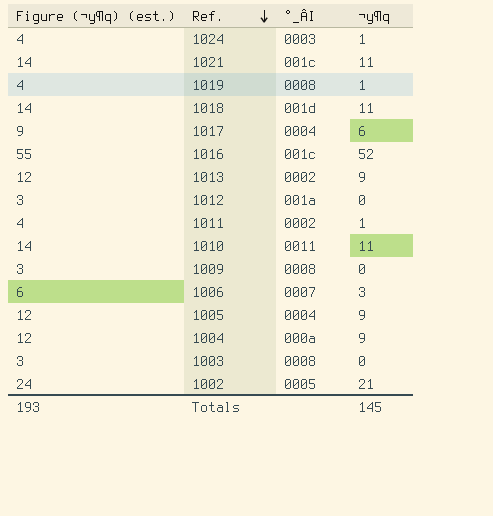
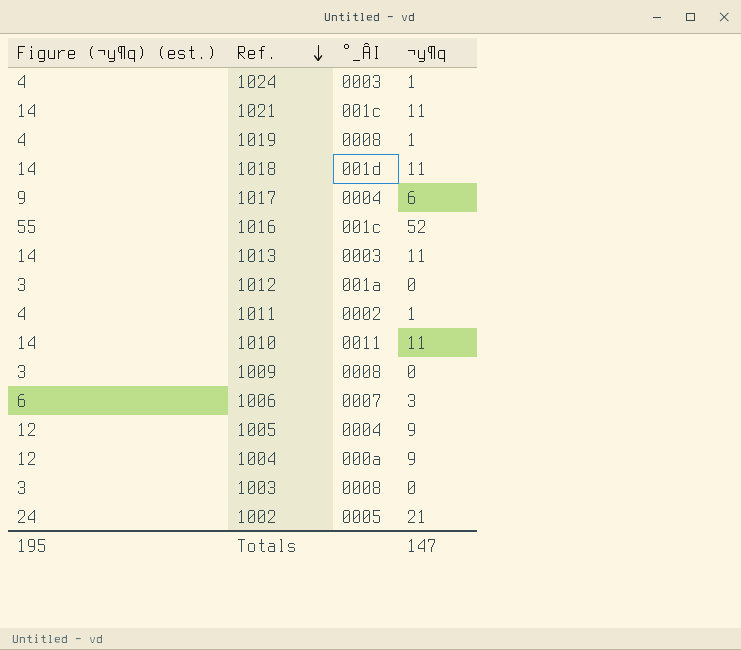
1013 | Figure (¬y¶q) (est.): 12 -> 14
1013 | °_ÂI: 0002 -> 0003
1013 | ¬y¶q: 9 -> 11
Totals | Figure (¬y¶q) (est.): 193 -> 195
Totals | ¬y¶q: 145 -> 147

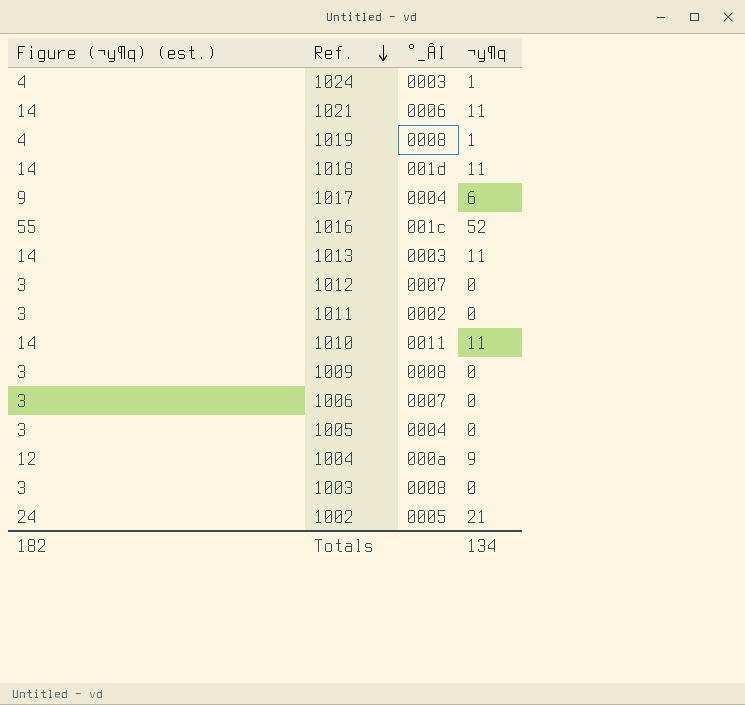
1021 | °_ÂI: 001c -> 0006
1012 | °_ÂI: 001a -> 0007
1011 | Figure (¬y¶q) (est.): 4 -> 3
1011 | ¬y¶q: 1 -> 0
1006 | Figure (¬y¶q) (est.): 6 -> 3
1006 | ¬y¶q: 3 -> 0
1005 | Figure (¬y¶q) (est.): 12 -> 3
1005 | ¬y¶q: 9 -> 0
Totals | Figure (¬y¶q) (est.): 195 -> 182
Totals | ¬y¶q: 147 -> 134

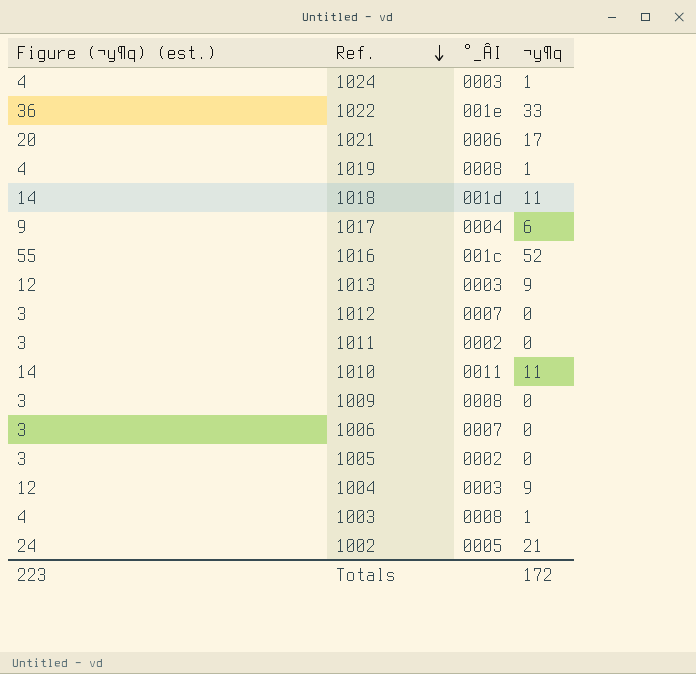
row 1022: none -> 36 | 001e | 33
1021 | Figure (¬y¶q) (est.): 14 -> 20
1021 | ¬y¶q: 11 -> 17
1013 | Figure (¬y¶q) (est.): 14 -> 12
1013 | ¬y¶q: 11 -> 9
1005 | °_ÂI: 0004 -> 0002
1004 | °_ÂI: 000a -> 0003
1003 | Figure (¬y¶q) (est.): 3 -> 4
1003 | ¬y¶q: 0 -> 1
Totals | Figure (¬y¶q) (est.): 182 -> 223
Totals | ¬y¶q: 134 -> 172

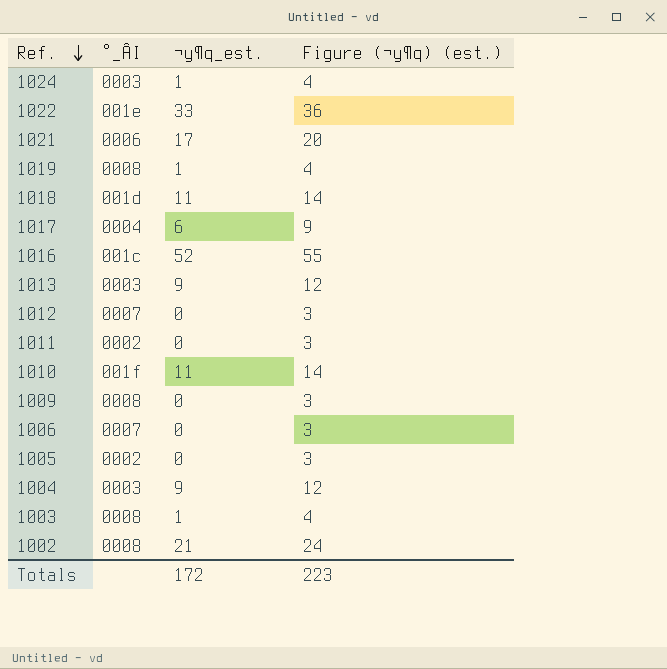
column name: ¬y¶q -> ¬y¶q_est.
column Figure (¬y¶q) (est.) | position: 1 -> 4
1010 | °_ÂI: 0011 -> 001f
1002 | °_ÂI: 0005 -> 0008

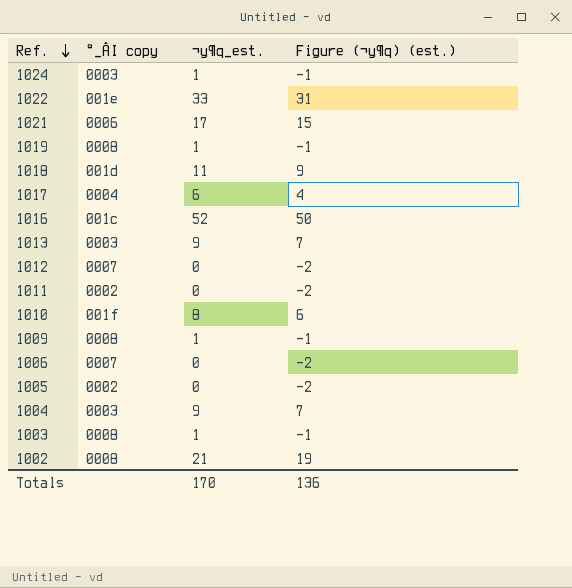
column name: °_ÂI -> °_ÂI copy
column Figure (¬y¶q) (est.) | formula: [¬y¶q_est.] + 3 -> [¬y¶q_est.] - 2
1010 | ¬y¶q_est.: 11 -> 8
1009 | ¬y¶q_est.: 0 -> 1
Totals | ¬y¶q_est.: 172 -> 170
Totals | Figure (¬y¶q) (est.): 223 -> 136

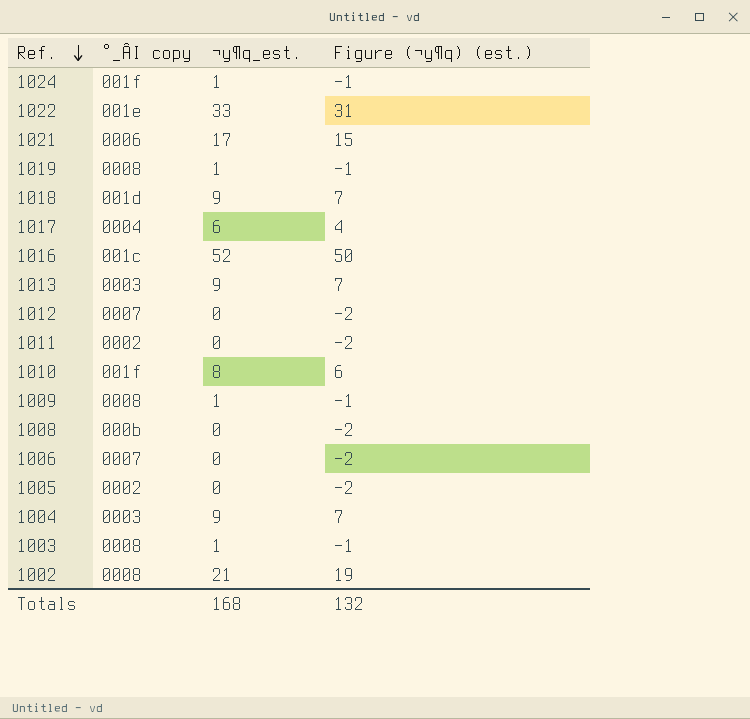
1024 | °_ÂI copy: 0003 -> 001f
1018 | ¬y¶q_est.: 11 -> 9
1018 | Figure (¬y¶q) (est.): 9 -> 7
row 1008: none -> 000b | 0 | -2
Totals | ¬y¶q_est.: 170 -> 168
Totals | Figure (¬y¶q) (est.): 136 -> 132

